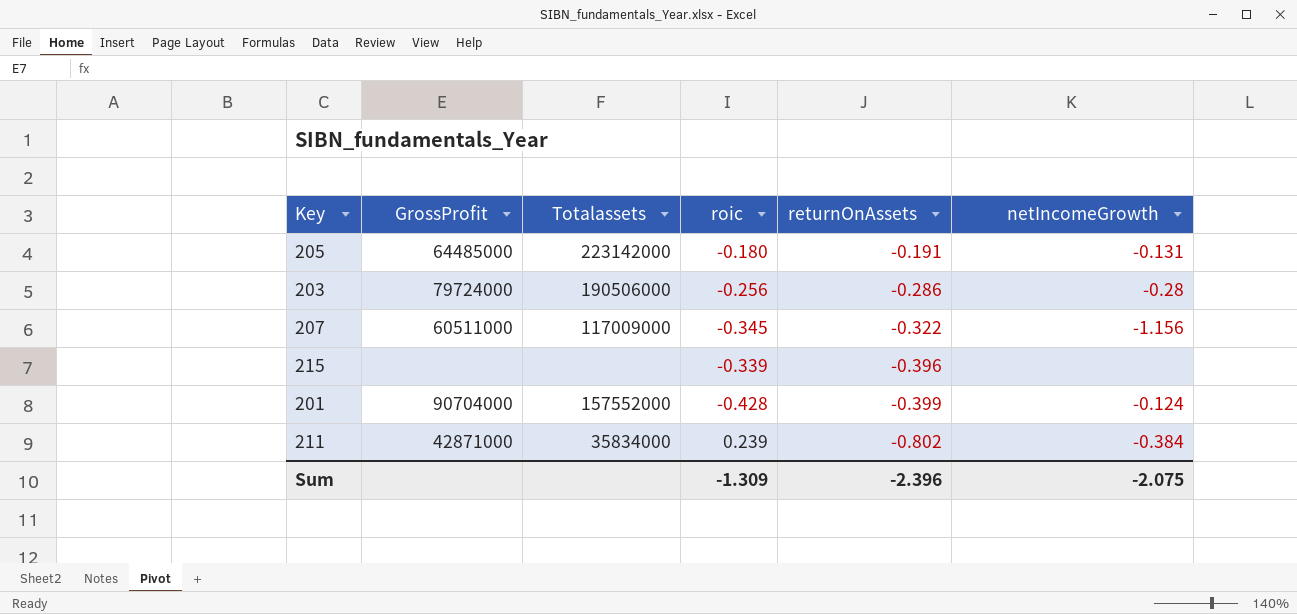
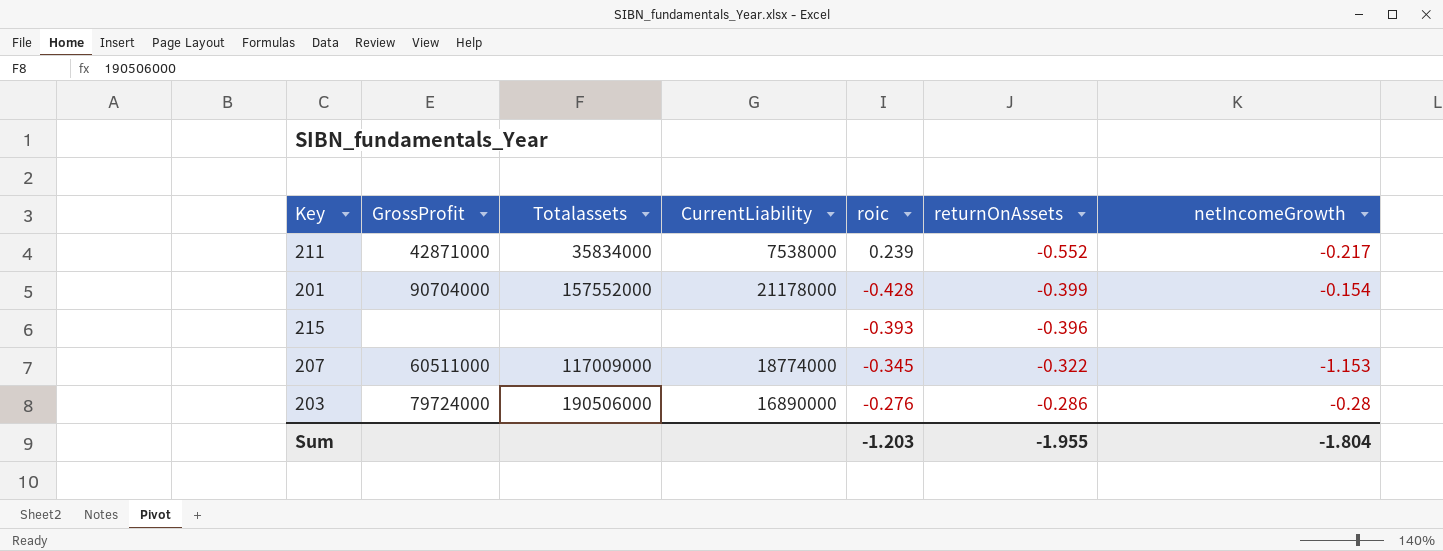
row order: returnOnAssets descending -> returnOnAssets ascending
column CurrentLiability | position: none -> 4
row 205: 64485000 | 223142000 | -0.180 | -0.191 | -0.131 -> none
211 | returnOnAssets: -0.802 -> -0.552
211 | netIncomeGrowth: -0.384 -> -0.217
201 | netIncomeGrowth: -0.124 -> -0.154
215 | roic: -0.339 -> -0.393
207 | netIncomeGrowth: -1.156 -> -1.153
203 | roic: -0.256 -> -0.276
Sum | roic: -1.309 -> -1.203
Sum | returnOnAssets: -2.396 -> -1.955
Sum | netIncomeGrowth: -2.075 -> -1.804

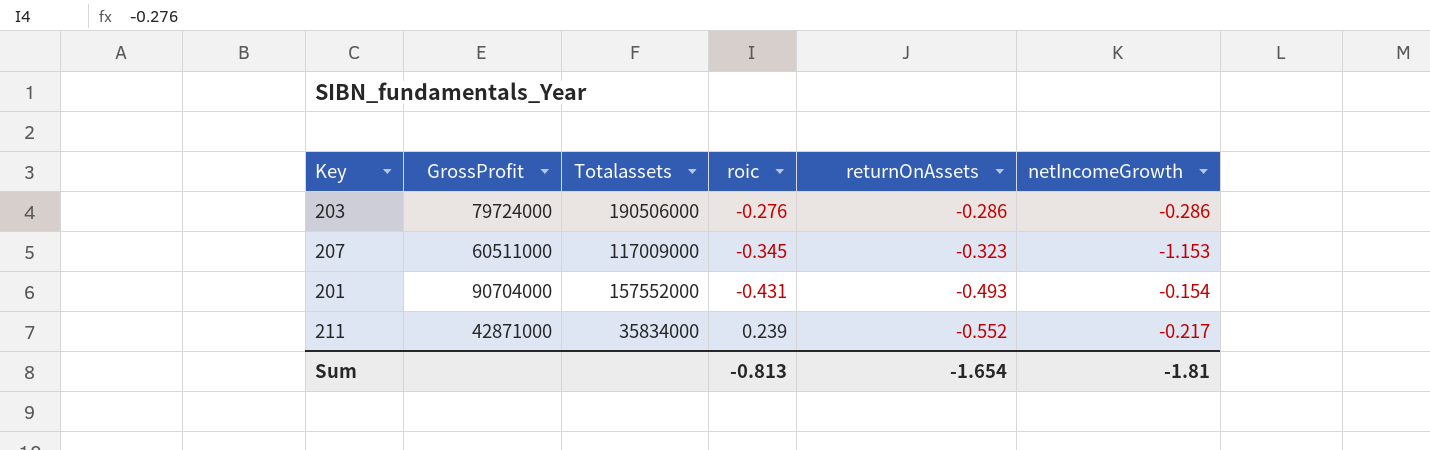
row order: returnOnAssets ascending -> returnOnAssets descending
column CurrentLiability | position: 4 -> none
row 215: none | none | none | -0.393 | -0.396 | none -> none
203 | netIncomeGrowth: -0.28 -> -0.286
207 | returnOnAssets: -0.322 -> -0.323
201 | roic: -0.428 -> -0.431
201 | returnOnAssets: -0.399 -> -0.493
Sum | roic: -1.203 -> -0.813
Sum | returnOnAssets: -1.955 -> -1.654
Sum | netIncomeGrowth: -1.804 -> -1.81

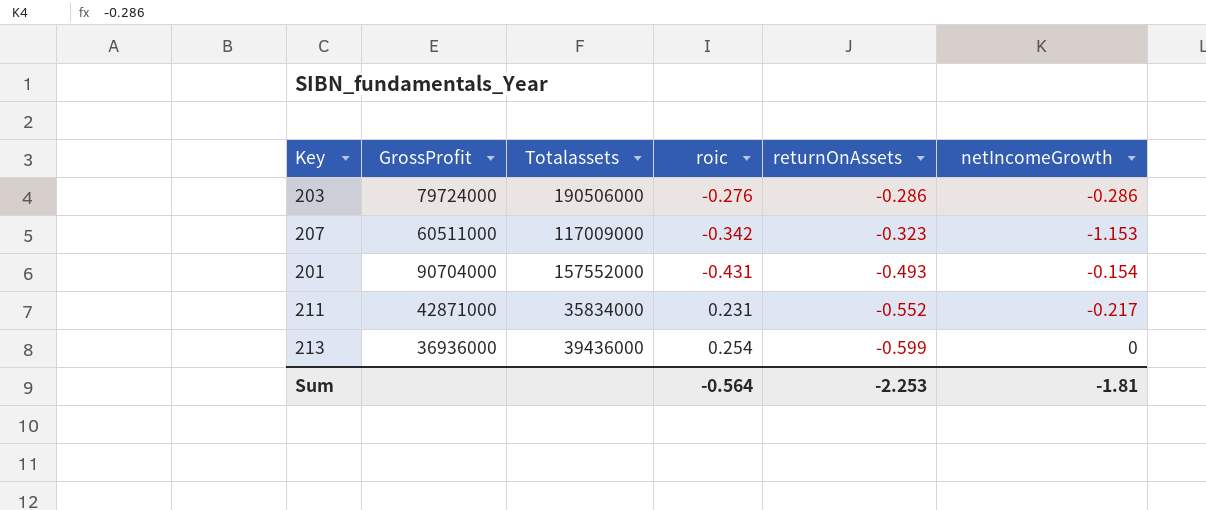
207 | roic: -0.345 -> -0.342
211 | roic: 0.239 -> 0.231
row 213: none -> 36936000 | 39436000 | 0.254 | -0.599 | 0
Sum | roic: -0.813 -> -0.564
Sum | returnOnAssets: -1.654 -> -2.253

